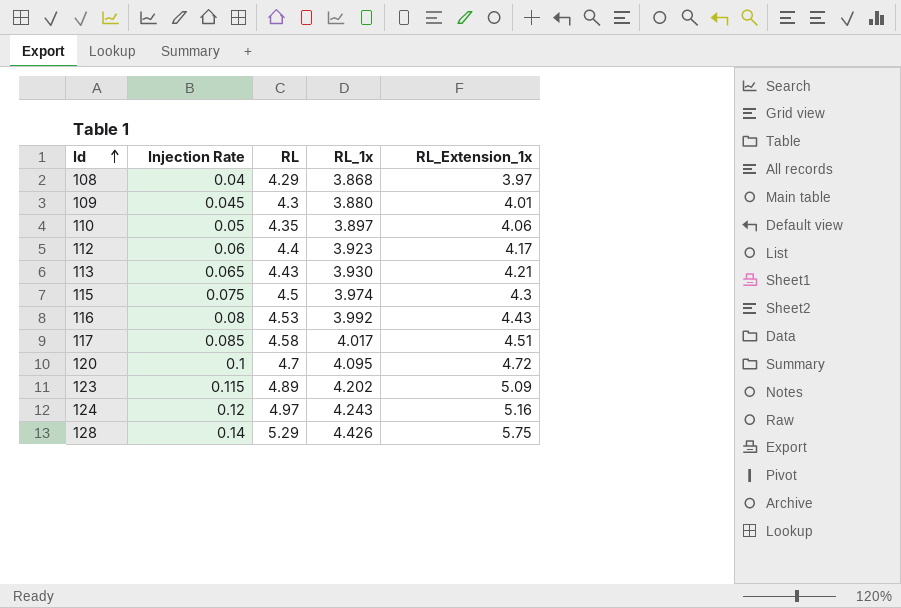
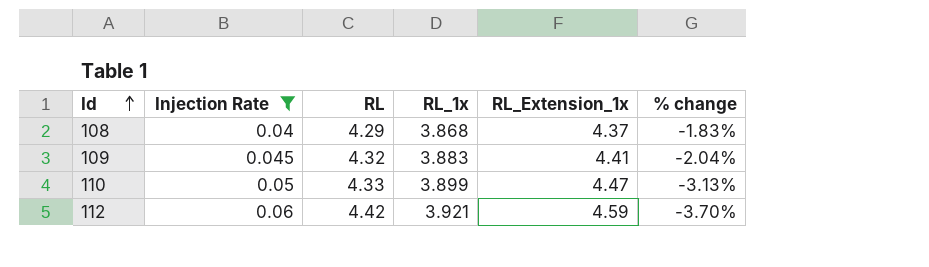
filter: none -> Injection Rate <= 0.06
column % change | formula: none -> ([RL] - [RL_Extension_1x]) / [RL_Extension_1x]
108 | RL_Extension_1x: 3.97 -> 4.37
109 | RL: 4.3 -> 4.32
109 | RL_1x: 3.880 -> 3.883
109 | RL_Extension_1x: 4.01 -> 4.41
110 | RL: 4.35 -> 4.33
110 | RL_1x: 3.897 -> 3.899
110 | RL_Extension_1x: 4.06 -> 4.47
112 | RL: 4.4 -> 4.42
112 | RL_1x: 3.923 -> 3.921
112 | RL_Extension_1x: 4.17 -> 4.59

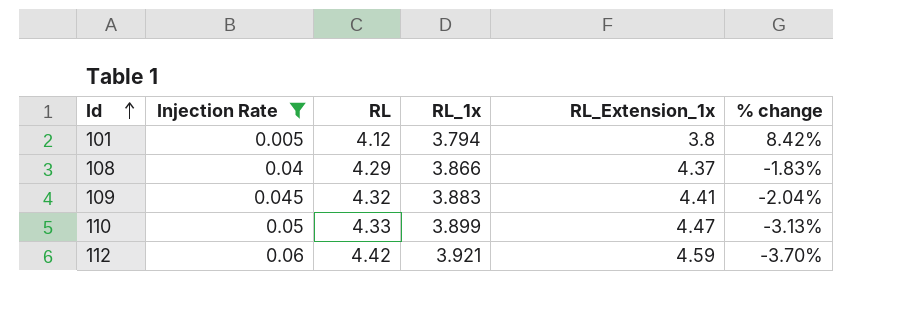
row 101: none -> 0.005 | 4.12 | 3.794 | 3.8 | 8.42%
108 | RL_1x: 3.868 -> 3.866

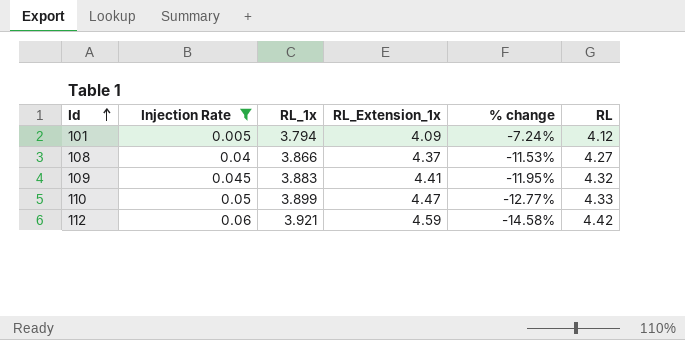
column % change | formula: ([RL] - [RL_Extension_1x]) / [RL_Extension_1x] -> ([RL_1x] - [RL_Extension_1x]) / [RL_Extension_1x]
column RL | position: 3 -> 6
101 | RL_Extension_1x: 3.8 -> 4.09
108 | RL: 4.29 -> 4.27

